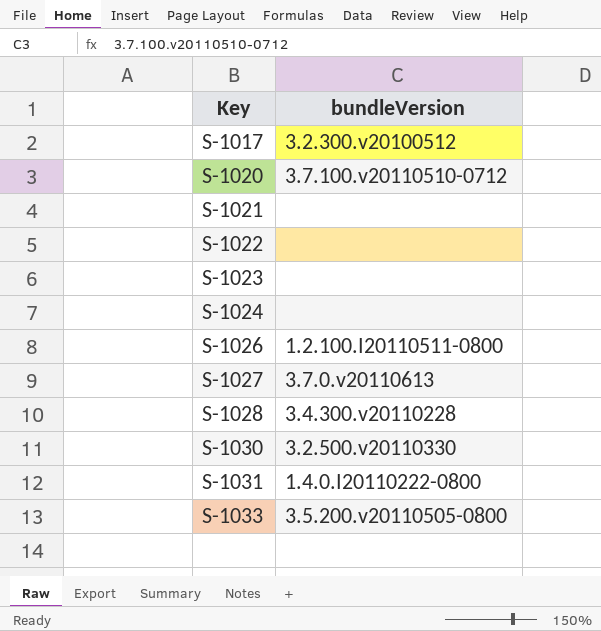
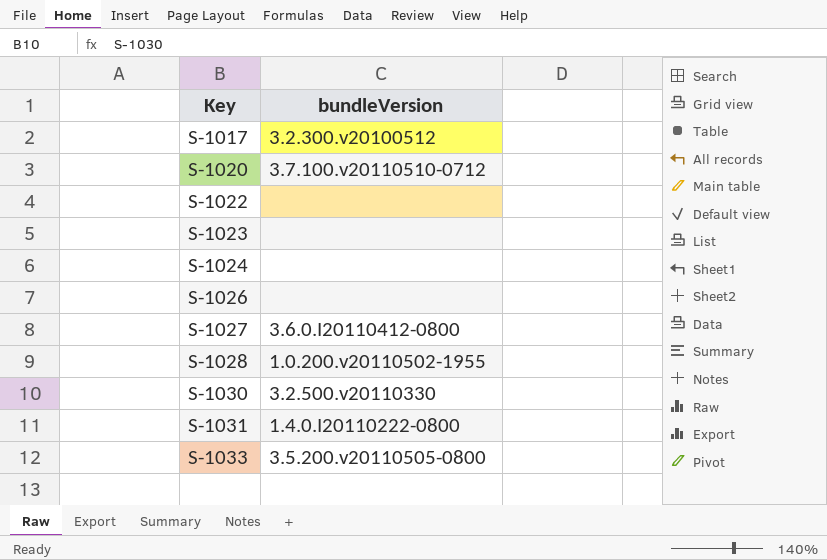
row S-1021: none -> none
S-1026 | bundleVersion: 1.2.100.I20110511-0800 -> none
S-1027 | bundleVersion: 3.7.0.v20110613 -> 3.6.0.I20110412-0800
S-1028 | bundleVersion: 3.4.300.v20110228 -> 1.0.200.v20110502-1955

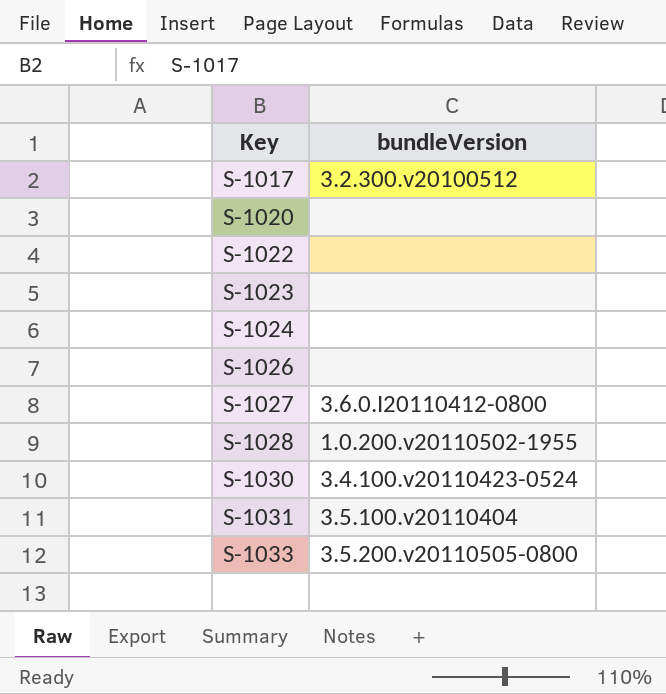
S-1020 | bundleVersion: 3.7.100.v20110510-0712 -> none
S-1030 | bundleVersion: 3.2.500.v20110330 -> 3.4.100.v20110423-0524
S-1031 | bundleVersion: 1.4.0.I20110222-0800 -> 3.5.100.v20110404

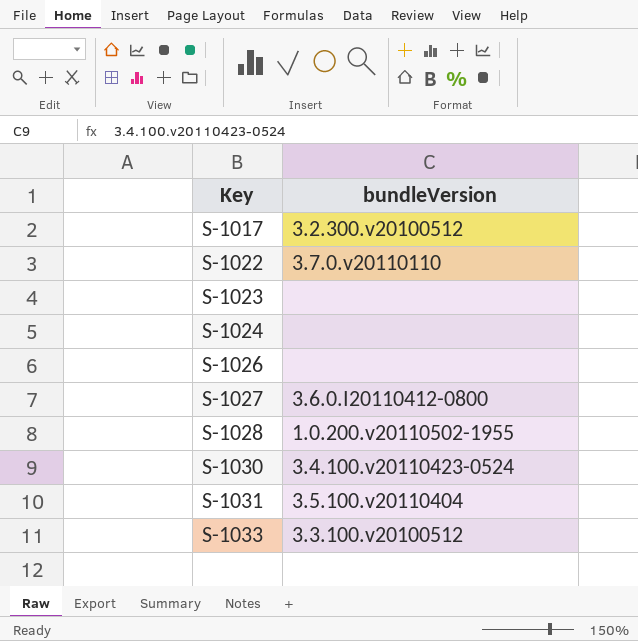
row S-1020: none -> none
S-1022 | bundleVersion: none -> 3.7.0.v20110110
S-1033 | bundleVersion: 3.5.200.v20110505-0800 -> 3.3.100.v20100512

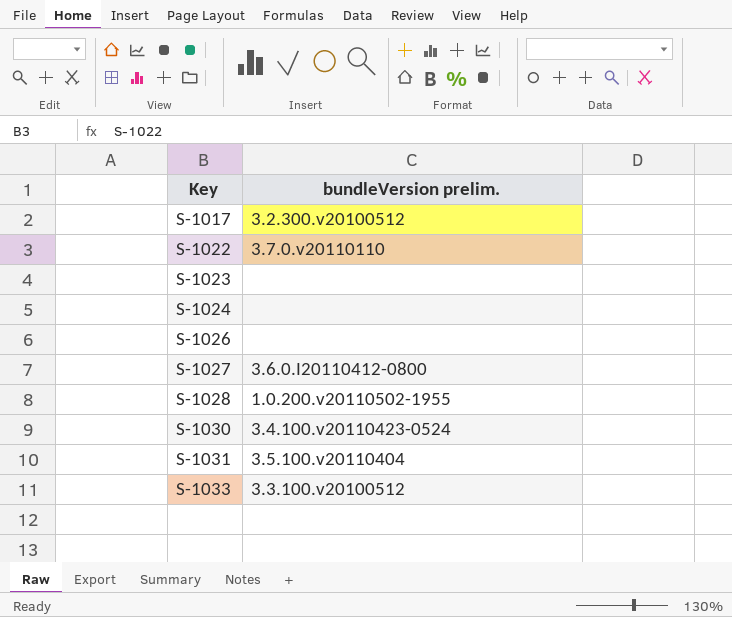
column name: bundleVersion -> bundleVersion prelim.

